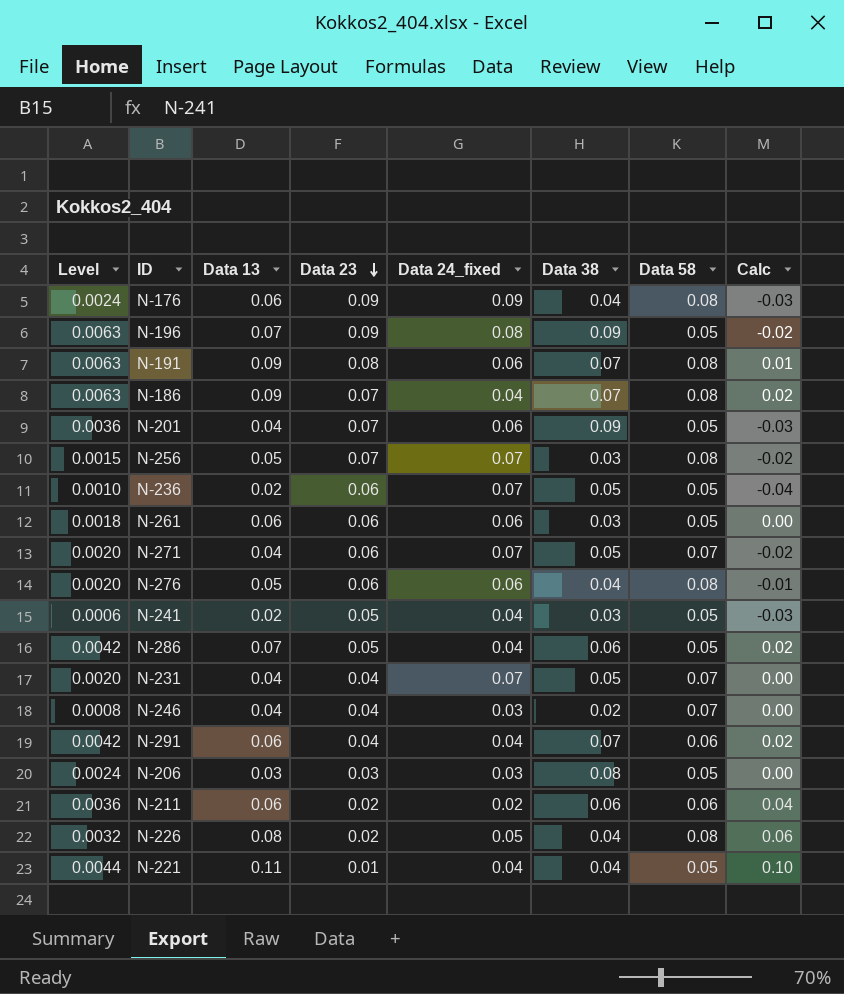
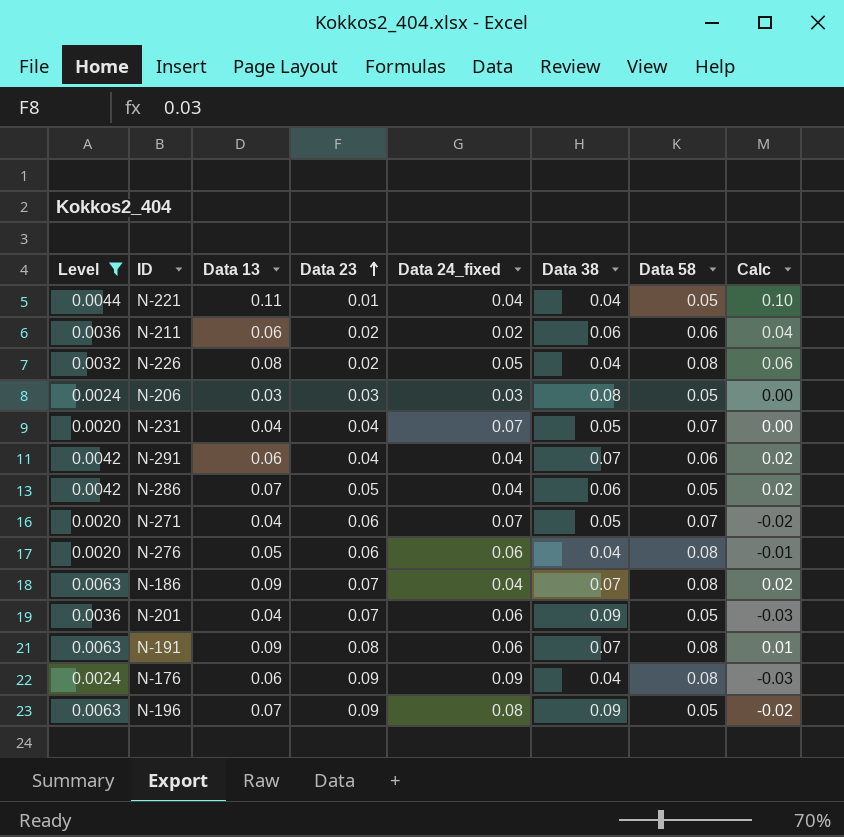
filter: none -> Level >= 0.0020
row order: Data 23 descending -> Data 23 ascending

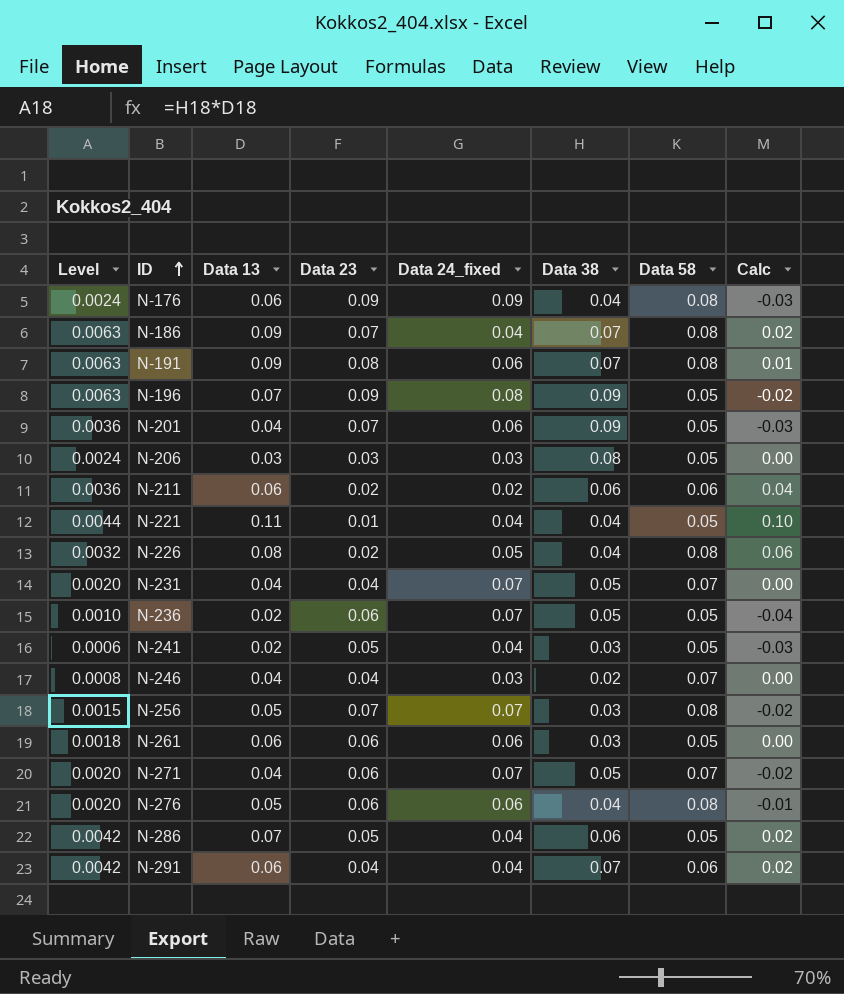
filter: Level >= 0.0020 -> none
row order: Data 23 ascending -> ID ascending

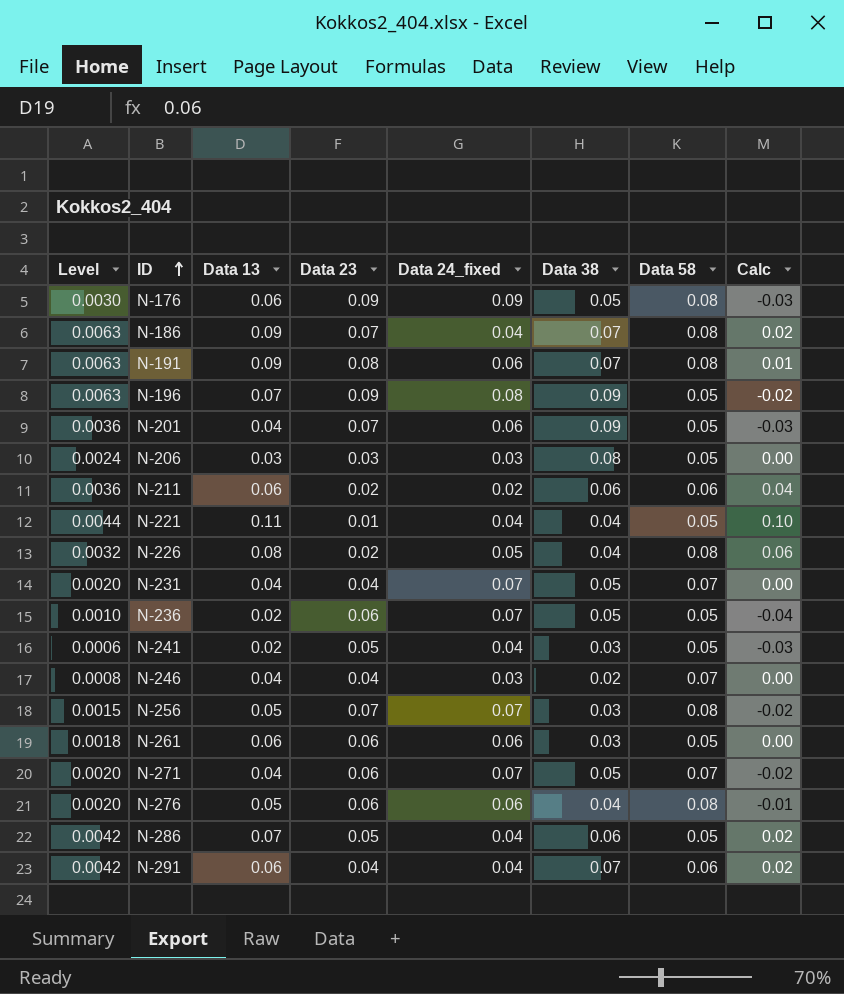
N-176 | Level: 0.0024 -> 0.0030
N-176 | Data 38: 0.04 -> 0.05

